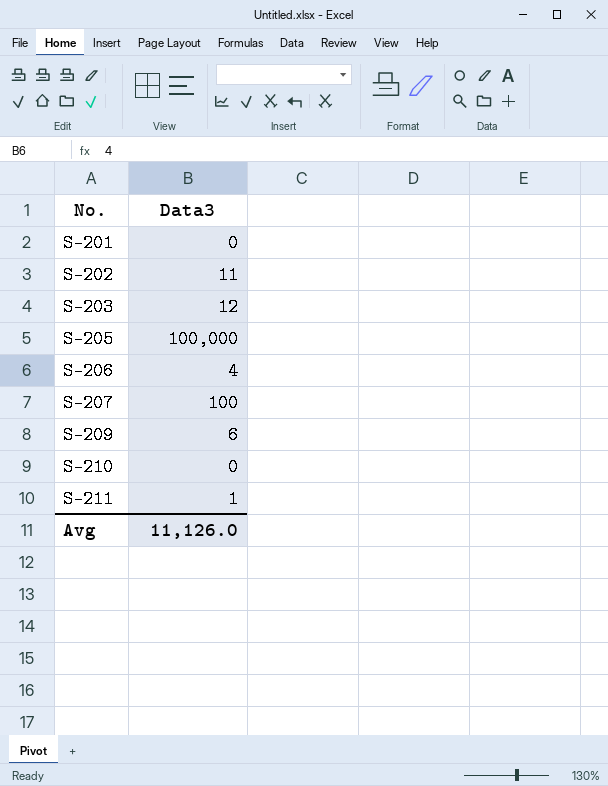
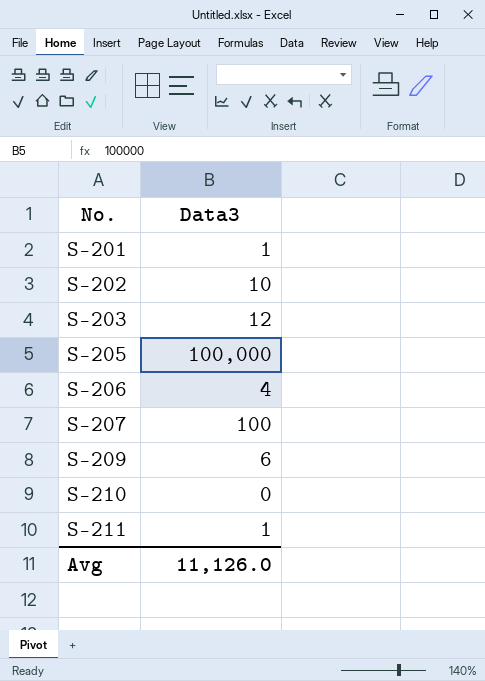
S-201 | Data3: 0 -> 1
S-202 | Data3: 11 -> 10

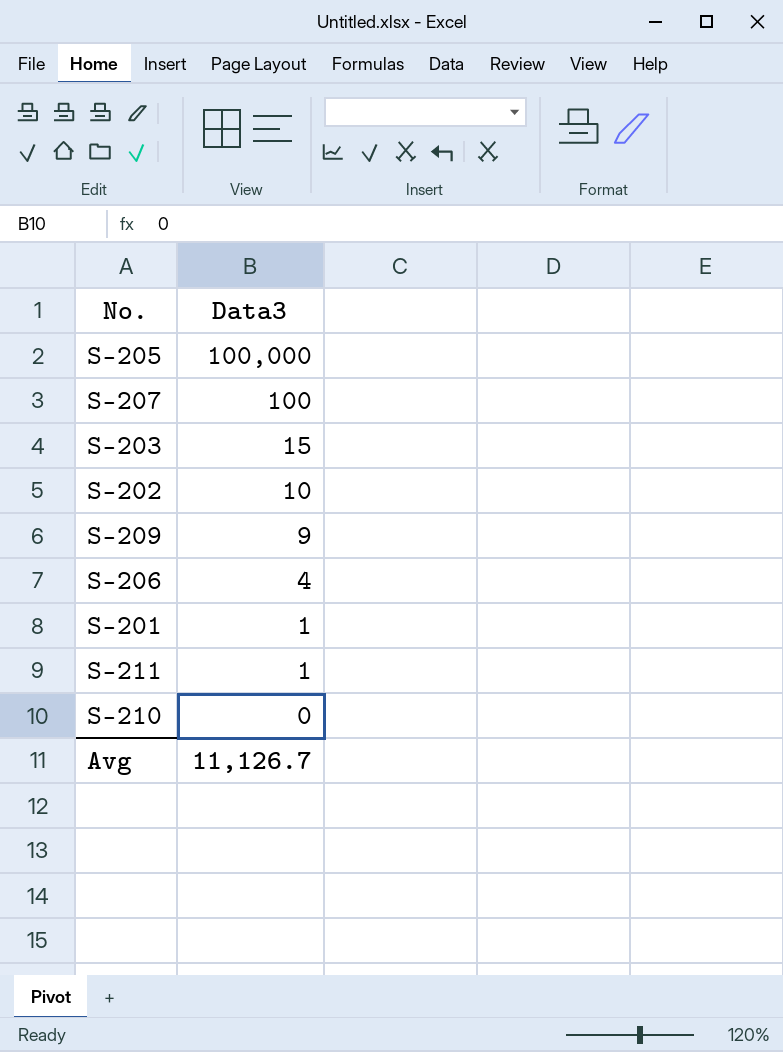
row order: No. ascending -> Data3 descending
S-203 | Data3: 12 -> 15
S-209 | Data3: 6 -> 9
Avg | Data3: 11,126.0 -> 11,126.7

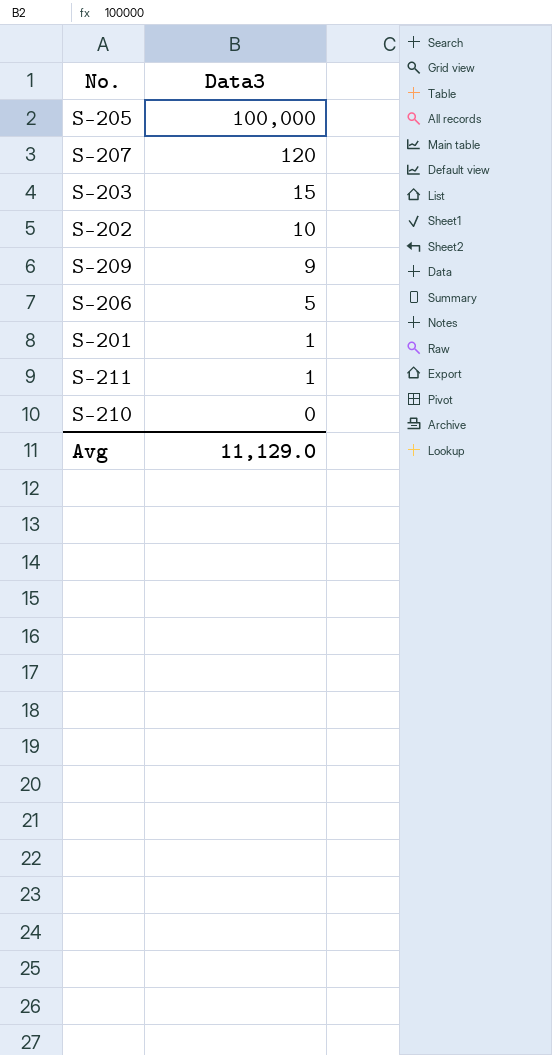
S-207 | Data3: 100 -> 120
S-206 | Data3: 4 -> 5
Avg | Data3: 11,126.7 -> 11,129.0

